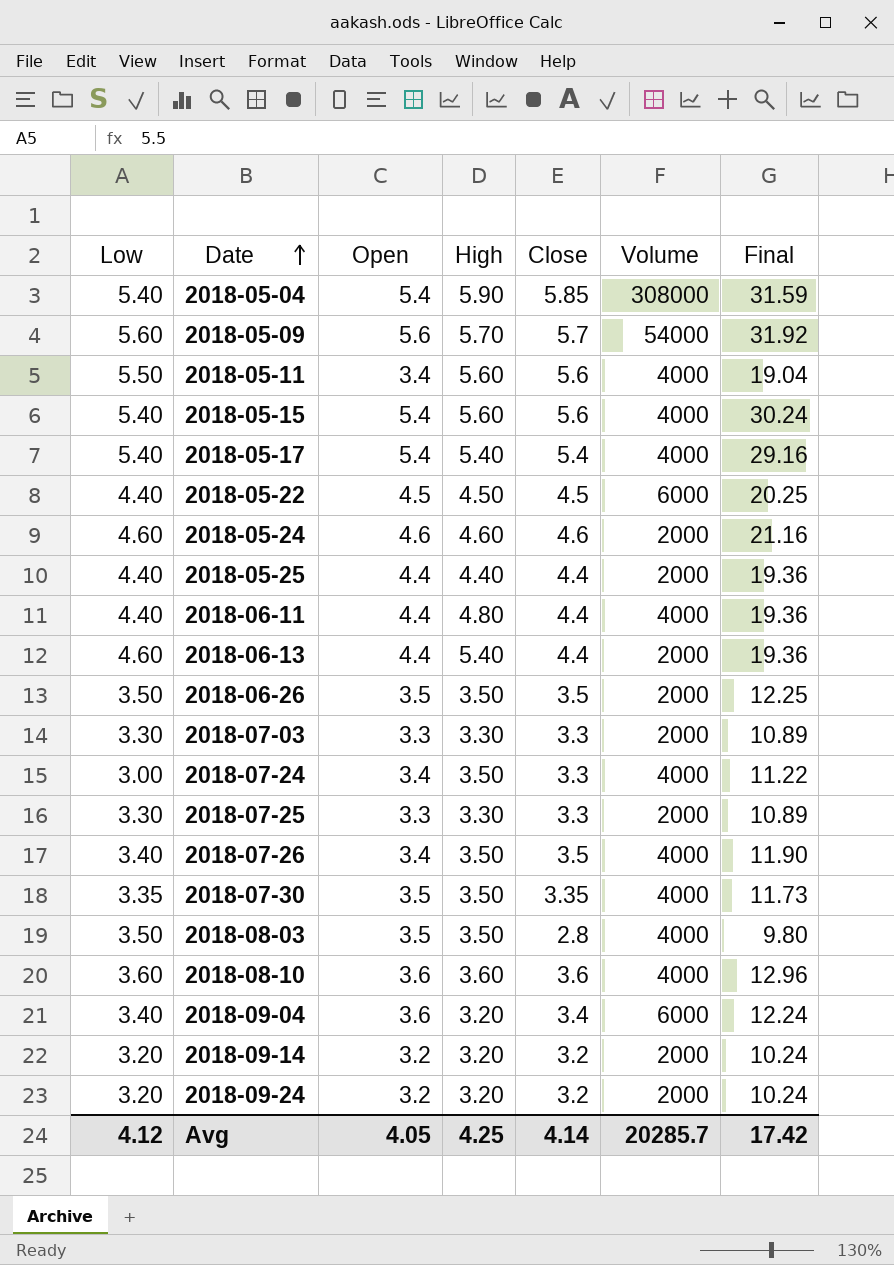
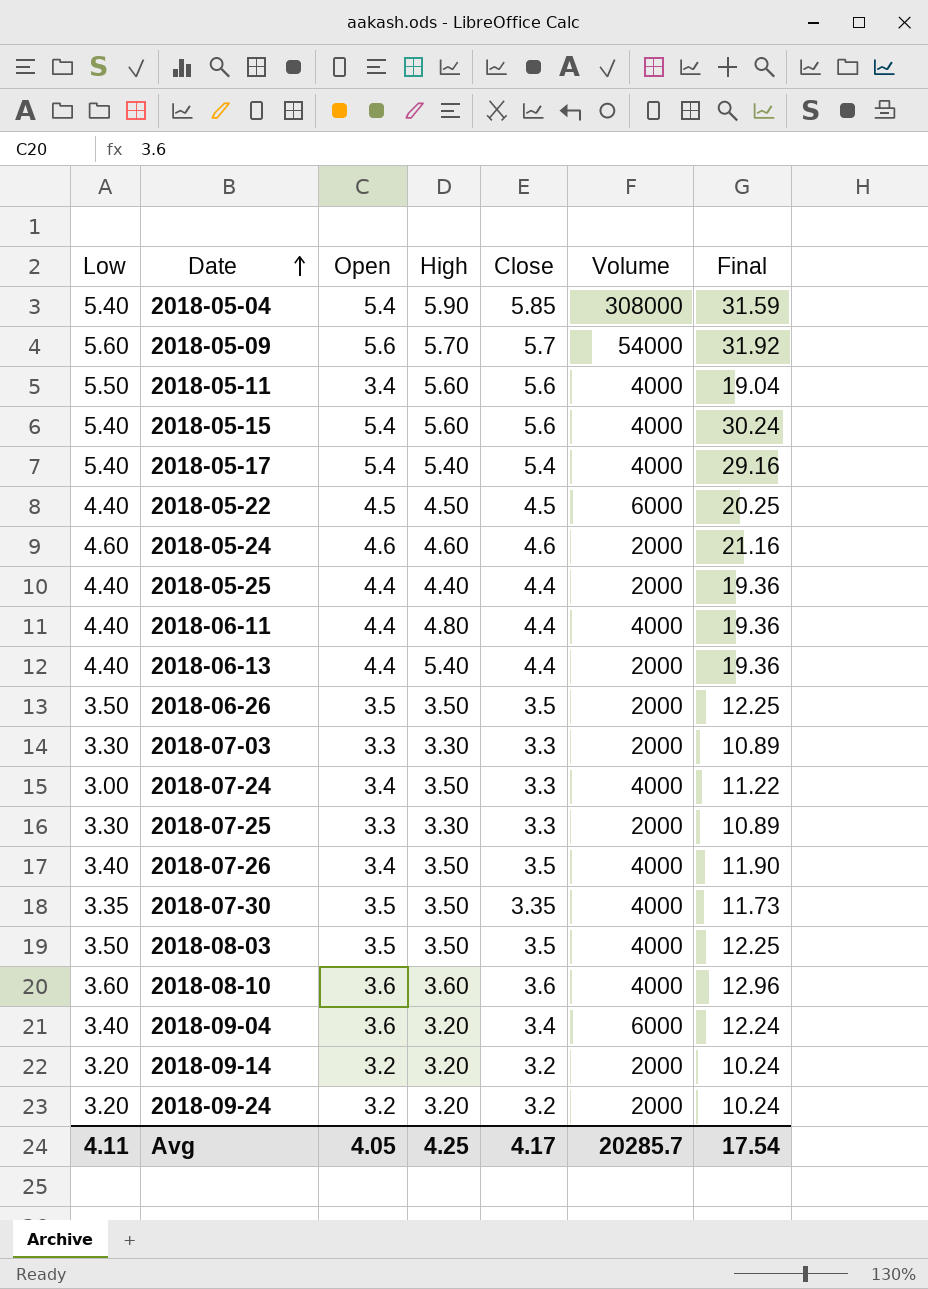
2018-06-13 | Low: 4.60 -> 4.40
2018-08-03 | Close: 2.8 -> 3.5
2018-08-03 | Final: 9.80 -> 12.25
Avg | Low: 4.12 -> 4.11
Avg | Close: 4.14 -> 4.17
Avg | Final: 17.42 -> 17.54

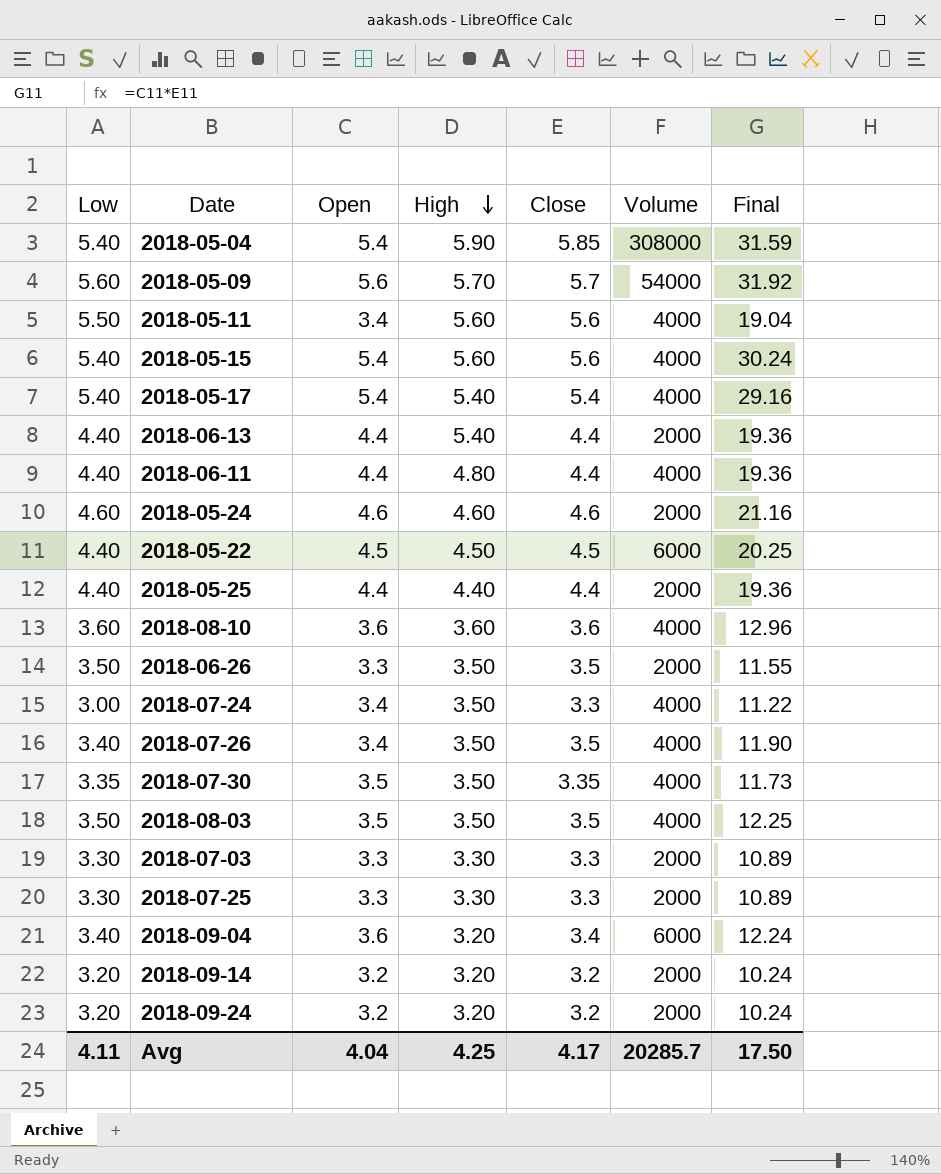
row order: Date ascending -> High descending
2018-06-26 | Open: 3.5 -> 3.3
2018-06-26 | Final: 12.25 -> 11.55
Avg | Open: 4.05 -> 4.04
Avg | Final: 17.54 -> 17.50

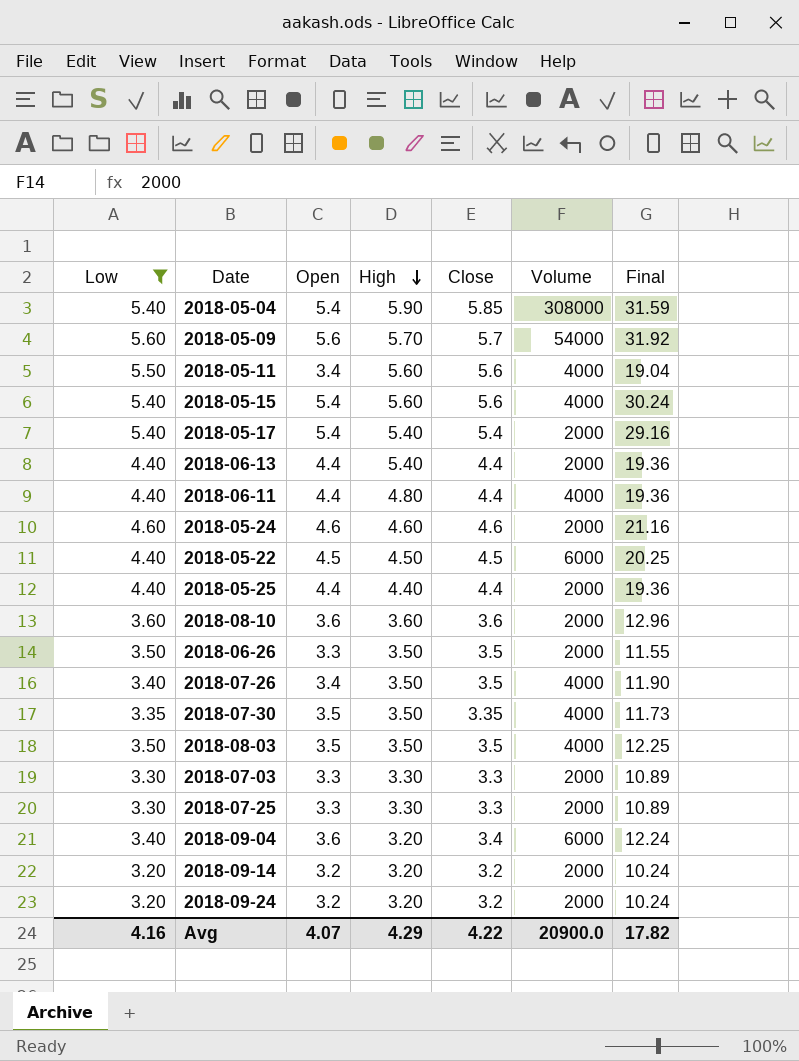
filter: none -> Low != 3.00
2018-05-17 | Volume: 4000 -> 2000
2018-08-10 | Volume: 4000 -> 2000
Avg | Low: 4.11 -> 4.16
Avg | Open: 4.04 -> 4.07
Avg | High: 4.25 -> 4.29
Avg | Close: 4.17 -> 4.22
Avg | Volume: 20285.7 -> 20900.0
Avg | Final: 17.50 -> 17.82

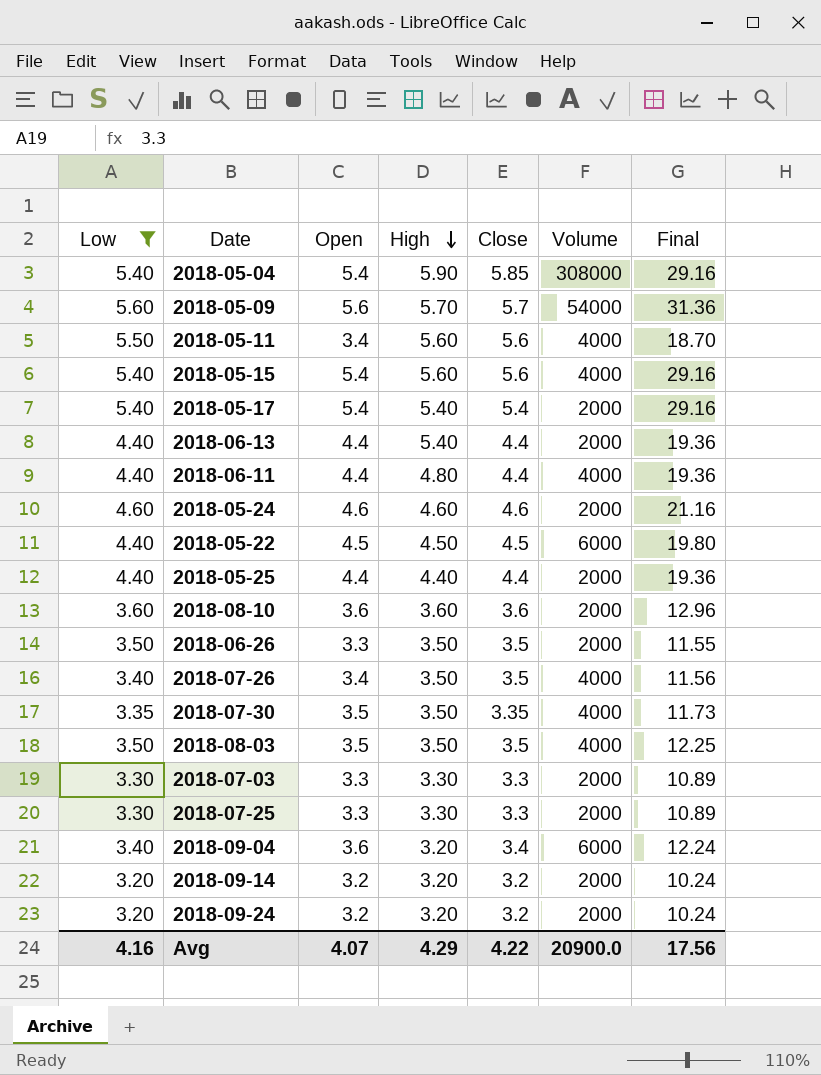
column Final | formula: [Open] * [Close] -> [Low] * [Open]
Avg | Final: 17.82 -> 17.56

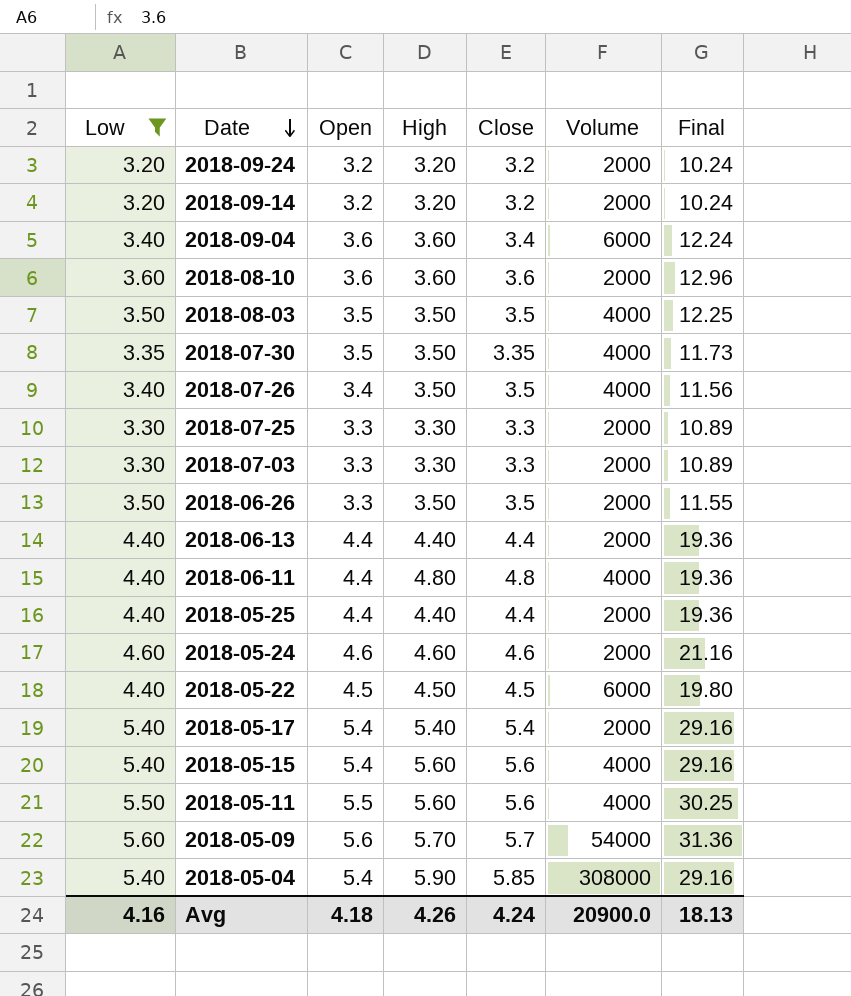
row order: High descending -> Date descending
2018-09-04 | High: 3.20 -> 3.60
2018-06-13 | High: 5.40 -> 4.40
2018-06-11 | Close: 4.4 -> 4.8
2018-05-11 | Open: 3.4 -> 5.5
2018-05-11 | Final: 18.70 -> 30.25
Avg | Open: 4.07 -> 4.18
Avg | High: 4.29 -> 4.26
Avg | Close: 4.22 -> 4.24
Avg | Final: 17.56 -> 18.13

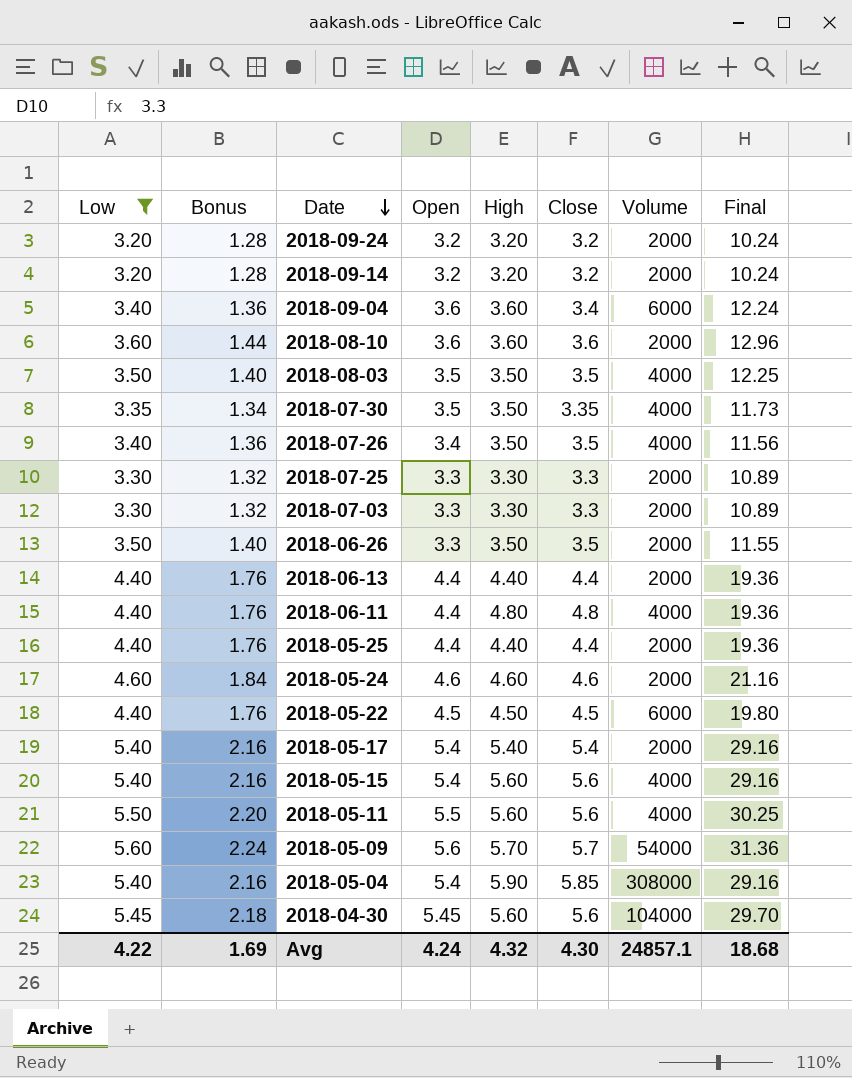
column Bonus | formula: none -> [Low] * 0.4
row 2018-04-30: none -> 5.45 | 2.18 | 5.45 | 5.60 | 5.6 | 104000 | 29.70
Avg | Low: 4.16 -> 4.22
Avg | Open: 4.18 -> 4.24
Avg | High: 4.26 -> 4.32
Avg | Close: 4.24 -> 4.30
Avg | Volume: 20900.0 -> 24857.1
Avg | Final: 18.13 -> 18.68

